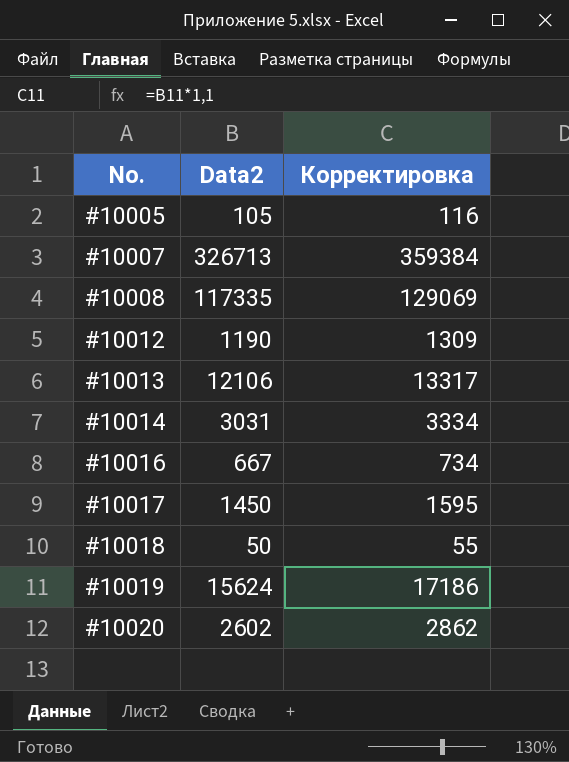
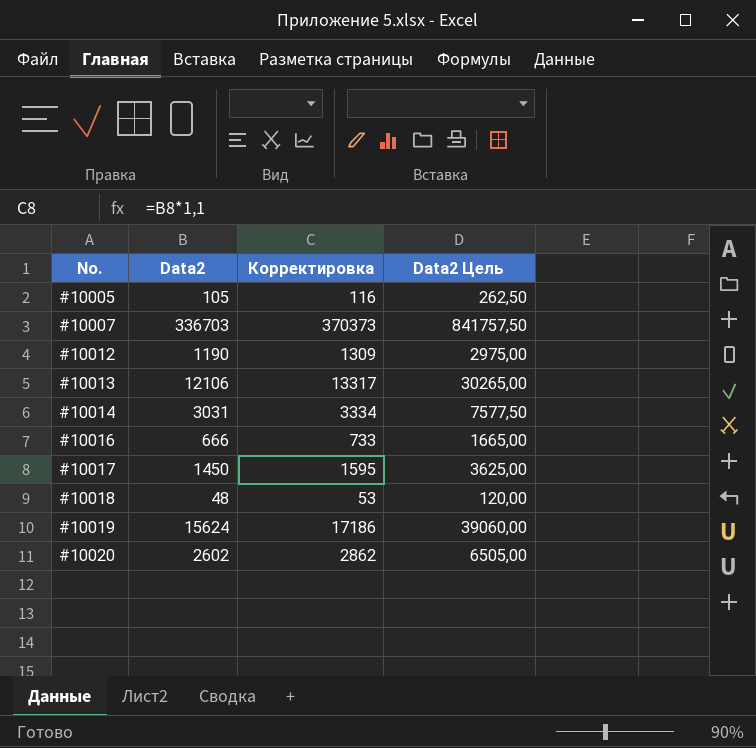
column Data2 Цель | formula: none -> [Data2] * 2,5
row #10008: 117335 | 129069 -> none
#10007 | Data2: 326713 -> 336703
#10007 | Корректировка: 359384 -> 370373
#10016 | Data2: 667 -> 666
#10016 | Корректировка: 734 -> 733
#10018 | Data2: 50 -> 48
#10018 | Корректировка: 55 -> 53

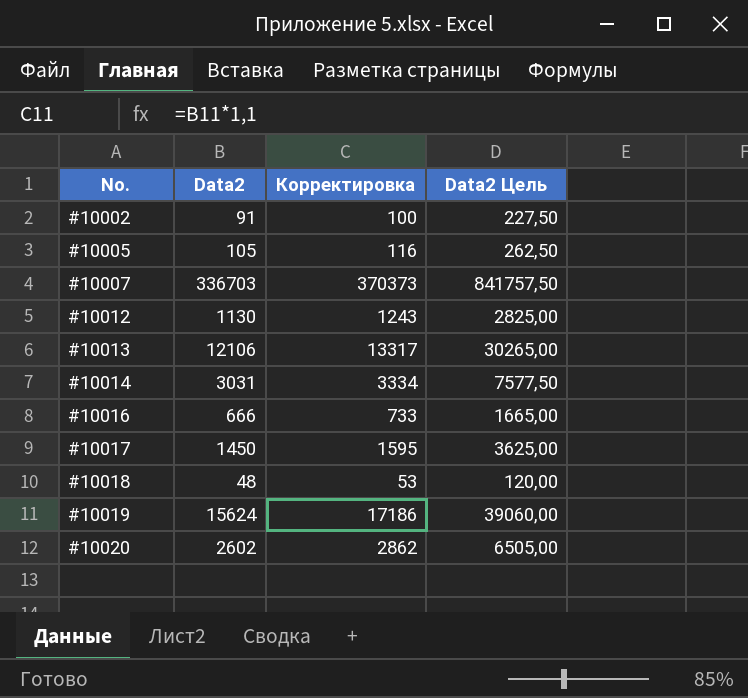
row #10002: none -> 91 | 100 | 227,50
#10012 | Data2: 1190 -> 1130
#10012 | Корректировка: 1309 -> 1243
#10012 | Data2 Цель: 2975,00 -> 2825,00

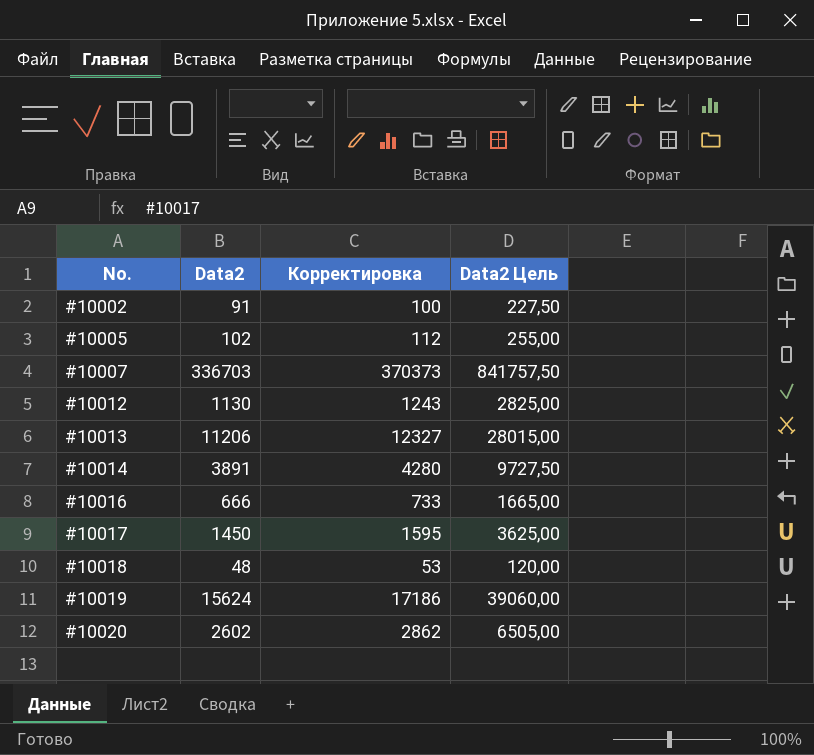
#10005 | Data2: 105 -> 102
#10005 | Корректировка: 116 -> 112
#10005 | Data2 Цель: 262,50 -> 255,00
#10013 | Data2: 12106 -> 11206
#10013 | Корректировка: 13317 -> 12327
#10013 | Data2 Цель: 30265,00 -> 28015,00
#10014 | Data2: 3031 -> 3891
#10014 | Корректировка: 3334 -> 4280
#10014 | Data2 Цель: 7577,50 -> 9727,50

